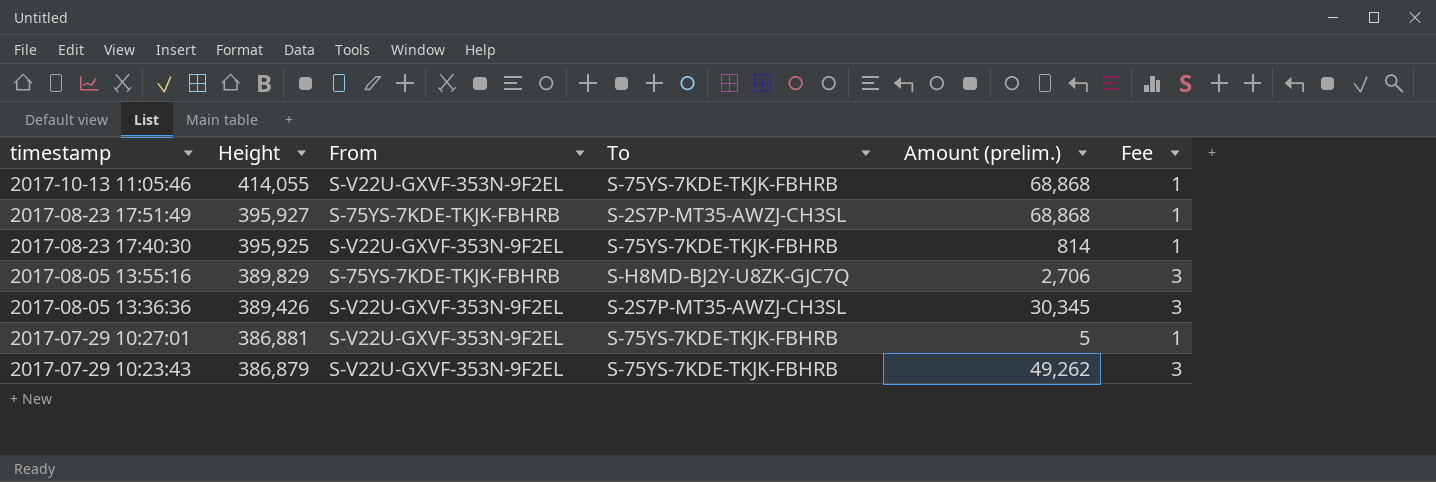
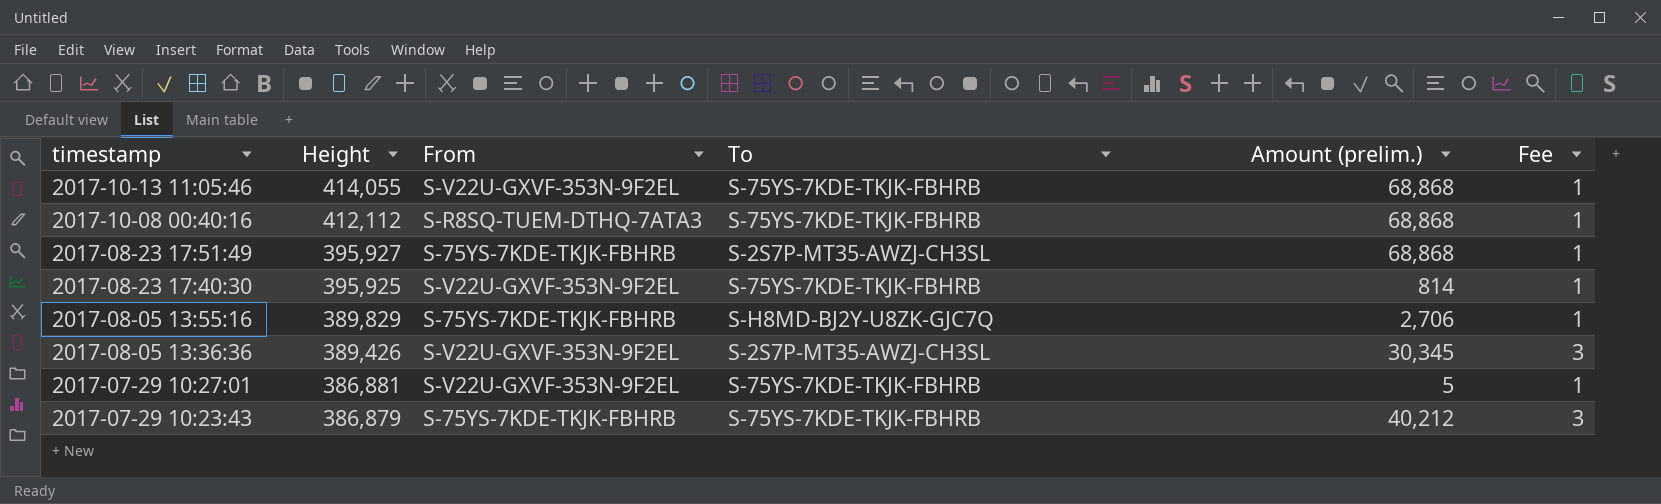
row 2017-10-08 00:40:16: none -> 412,112 | S-R8SQ-TUEM-DTHQ-7ATA3 | S-75YS-7KDE-TKJK-FBHRB | 68,868 | 1
2017-08-05 13:55:16 | Fee: 3 -> 1
2017-07-29 10:23:43 | From: S-V22U-GXVF-353N-9F2EL -> S-75YS-7KDE-TKJK-FBHRB
2017-07-29 10:23:43 | Amount (prelim.): 49,262 -> 40,212

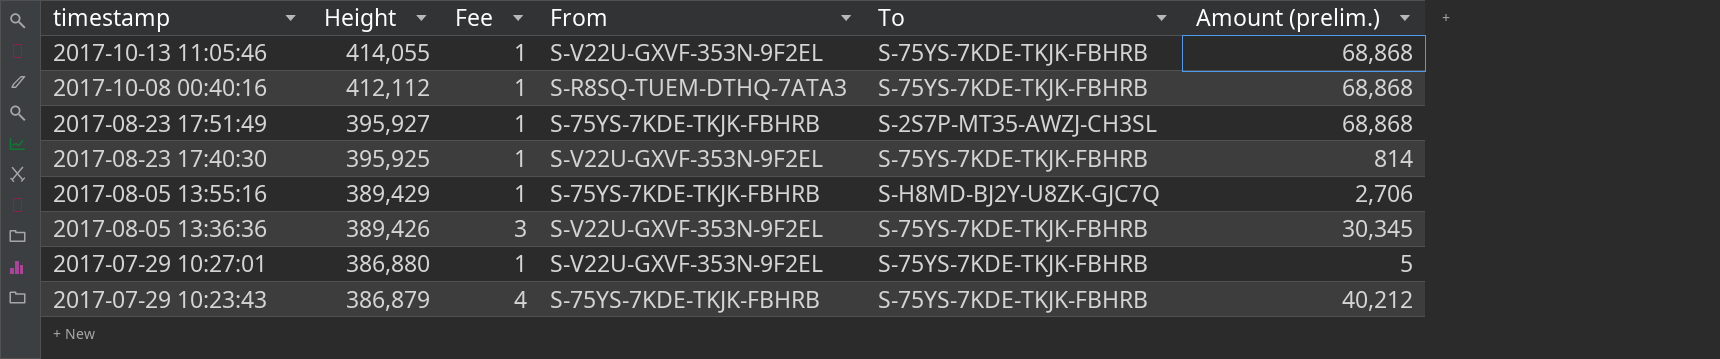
column Fee | position: 6 -> 3
2017-08-05 13:55:16 | Height: 389,829 -> 389,429
2017-08-05 13:36:36 | To: S-2S7P-MT35-AWZJ-CH3SL -> S-75YS-7KDE-TKJK-FBHRB
2017-07-29 10:27:01 | Height: 386,881 -> 386,880
2017-07-29 10:23:43 | Fee: 3 -> 4

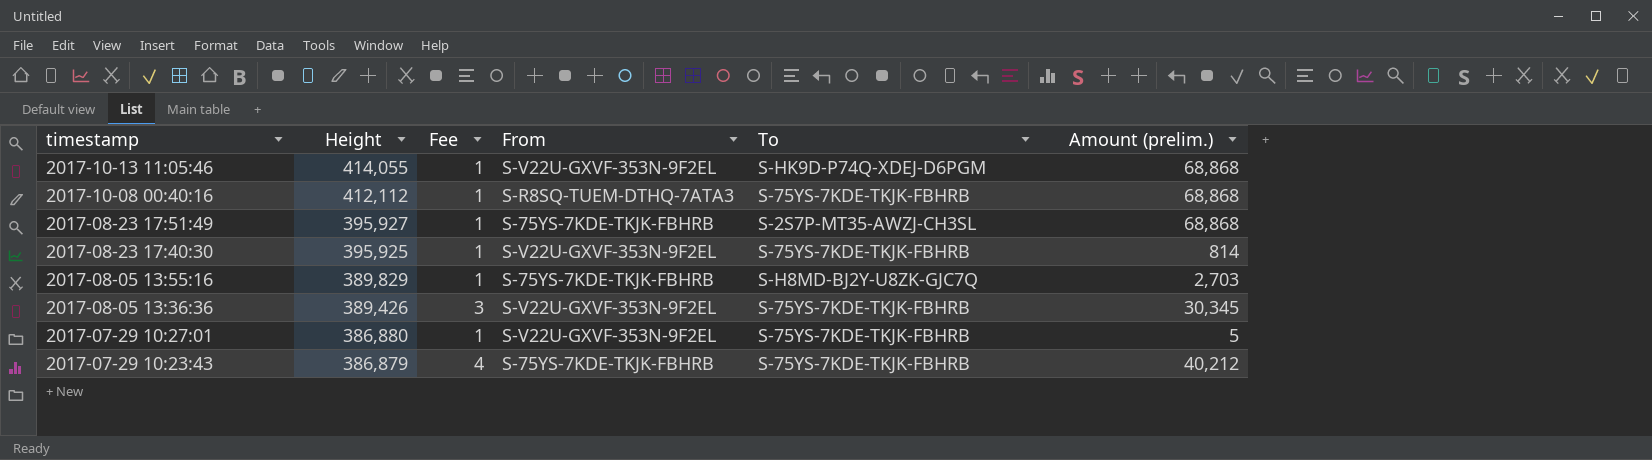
2017-10-13 11:05:46 | To: S-75YS-7KDE-TKJK-FBHRB -> S-HK9D-P74Q-XDEJ-D6PGM
2017-08-05 13:55:16 | Height: 389,429 -> 389,829
2017-08-05 13:55:16 | Amount (prelim.): 2,706 -> 2,703

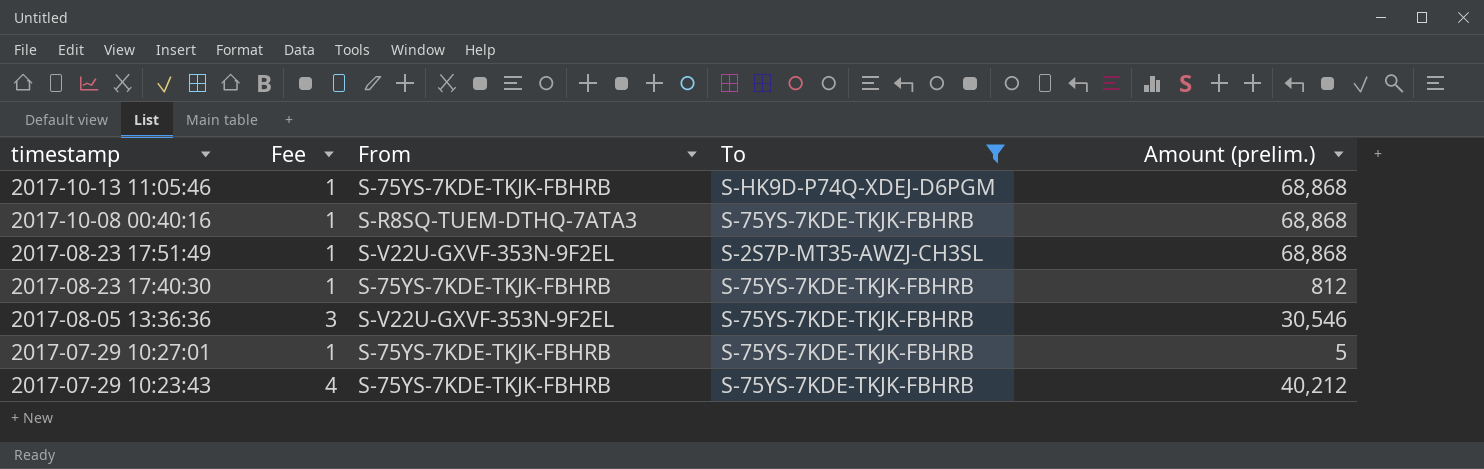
filter: none -> To != S-H8MD-BJ2Y-U8ZK-GJC7Q
column Height | position: 2 -> none
2017-10-13 11:05:46 | From: S-V22U-GXVF-353N-9F2EL -> S-75YS-7KDE-TKJK-FBHRB
2017-08-23 17:51:49 | From: S-75YS-7KDE-TKJK-FBHRB -> S-V22U-GXVF-353N-9F2EL
2017-08-23 17:40:30 | From: S-V22U-GXVF-353N-9F2EL -> S-75YS-7KDE-TKJK-FBHRB
2017-08-23 17:40:30 | Amount (prelim.): 814 -> 812
2017-08-05 13:36:36 | Amount (prelim.): 30,345 -> 30,546
2017-07-29 10:27:01 | From: S-V22U-GXVF-353N-9F2EL -> S-75YS-7KDE-TKJK-FBHRB

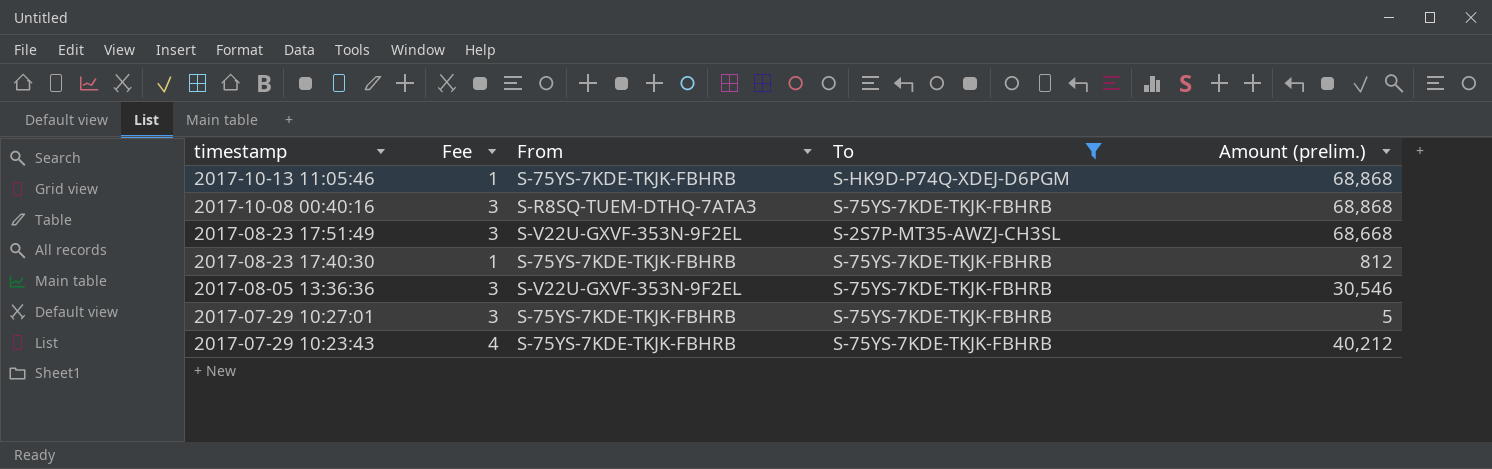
2017-10-08 00:40:16 | Fee: 1 -> 3
2017-08-23 17:51:49 | Fee: 1 -> 3
2017-08-23 17:51:49 | Amount (prelim.): 68,868 -> 68,668
2017-07-29 10:27:01 | Fee: 1 -> 3

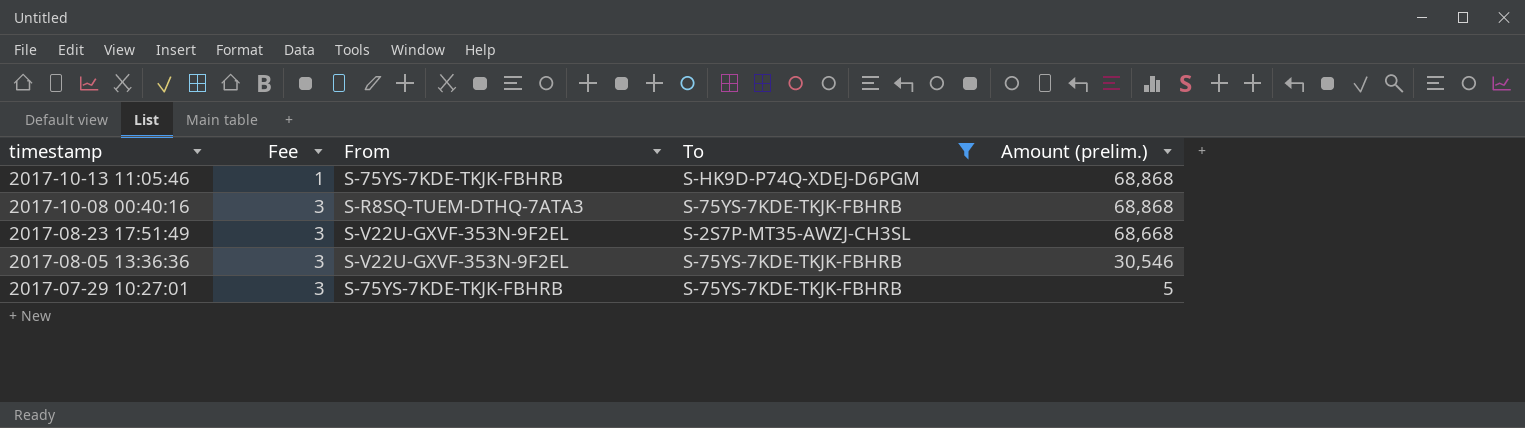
row 2017-08-23 17:40:30: 1 | S-75YS-7KDE-TKJK-FBHRB | S-75YS-7KDE-TKJK-FBHRB | 812 -> none
row 2017-07-29 10:23:43: 4 | S-75YS-7KDE-TKJK-FBHRB | S-75YS-7KDE-TKJK-FBHRB | 40,212 -> none

